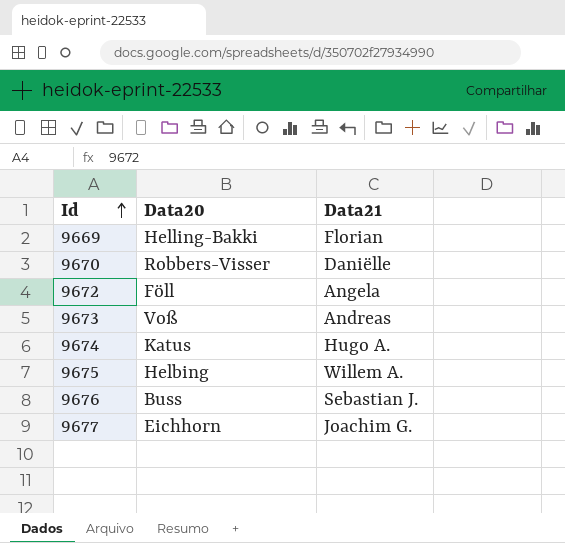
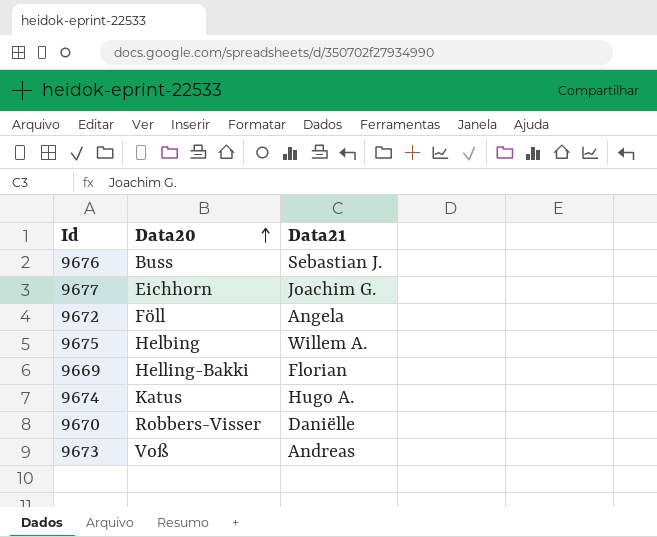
row order: Id ascending -> Data20 ascending

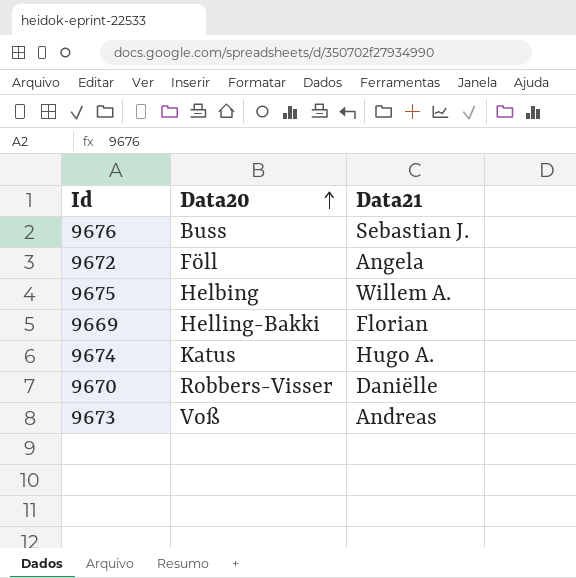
row 9677: Eichhorn | Joachim G. -> none

